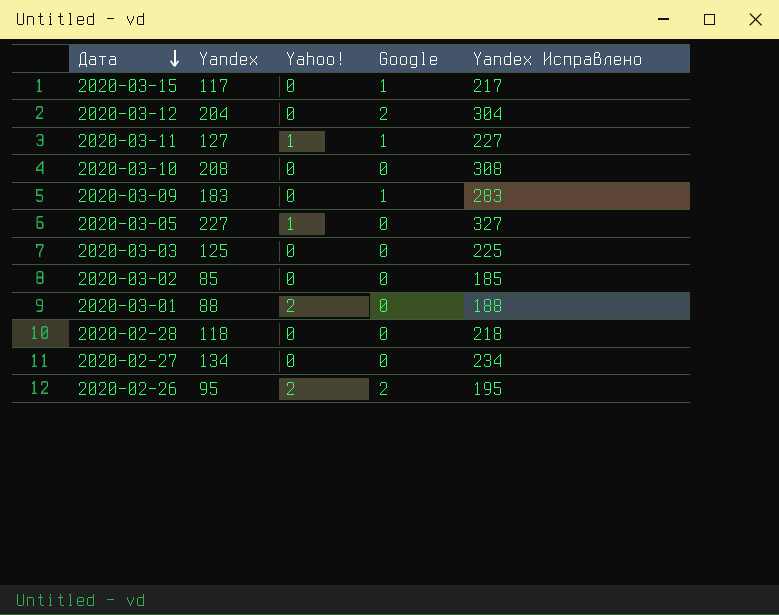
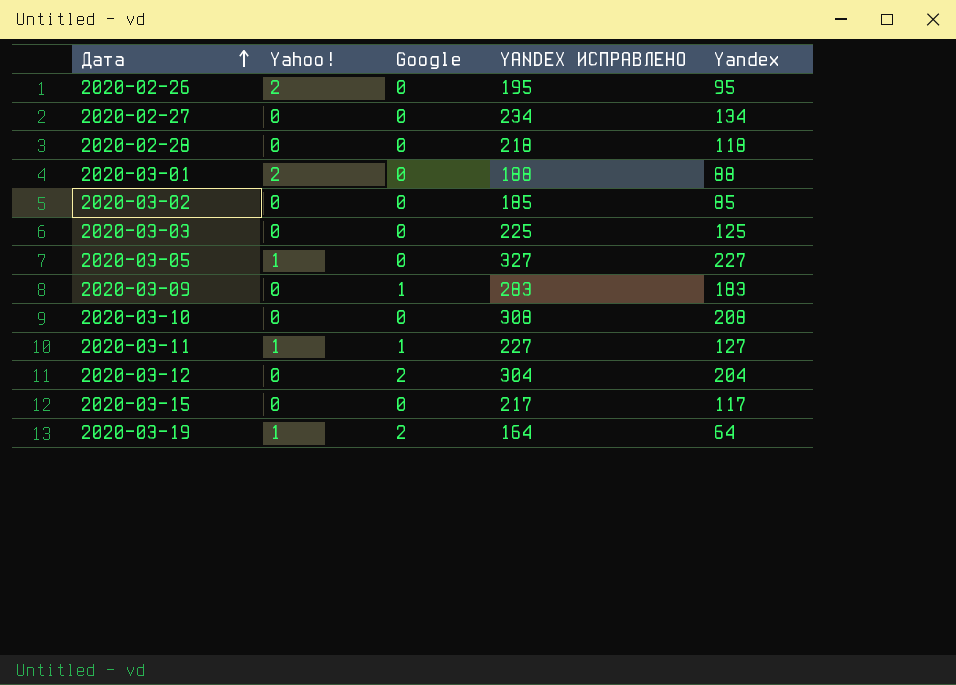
row order: Дата descending -> Дата ascending
column name: Yandex Исправлено -> YANDEX ИСПРАВЛЕНО
column Yandex | position: 2 -> 5
2020-02-26 | Google: 2 -> 0
2020-03-15 | Google: 1 -> 0
row 2020-03-19: none -> 1 | 2 | 164 | 64

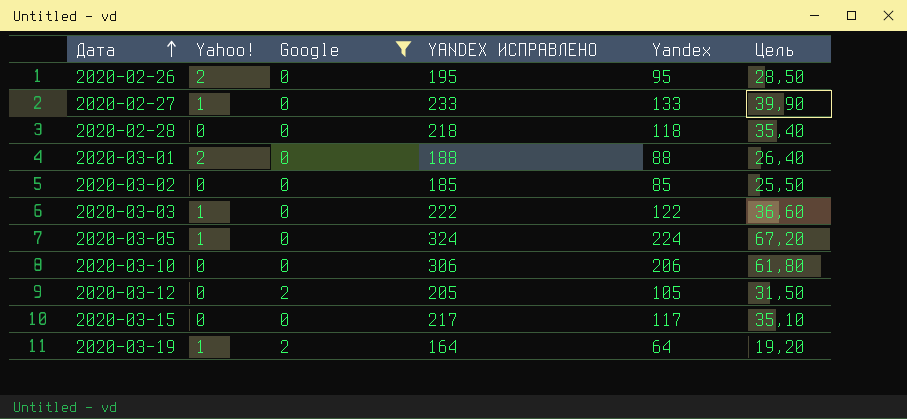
filter: none -> Google != 1
column Цель | formula: none -> [Yandex] * 0,3
2020-02-27 | Yahoo!: 0 -> 1
2020-02-27 | YANDEX ИСПРАВЛЕНО: 234 -> 233
2020-02-27 | Yandex: 134 -> 133
2020-03-03 | Yahoo!: 0 -> 1
2020-03-03 | YANDEX ИСПРАВЛЕНО: 225 -> 222
2020-03-03 | Yandex: 125 -> 122
2020-03-05 | YANDEX ИСПРАВЛЕНО: 327 -> 324
2020-03-05 | Yandex: 227 -> 224
2020-03-10 | YANDEX ИСПРАВЛЕНО: 308 -> 306
2020-03-10 | Yandex: 208 -> 206
2020-03-12 | YANDEX ИСПРАВЛЕНО: 304 -> 205
2020-03-12 | Yandex: 204 -> 105

